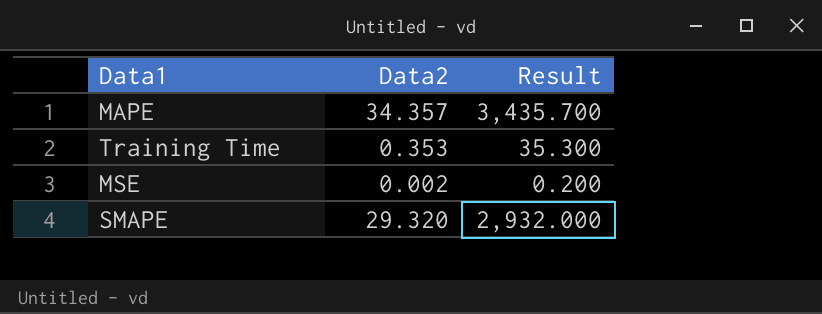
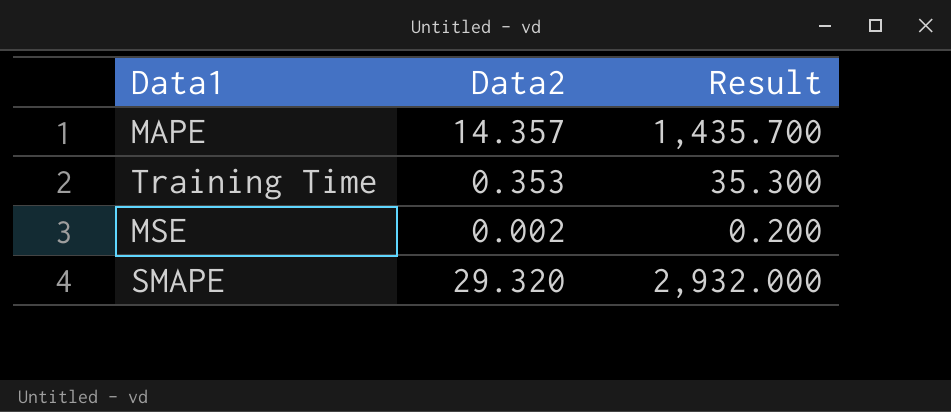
MAPE | Data2: 34.357 -> 14.357
MAPE | Result: 3,435.700 -> 1,435.700

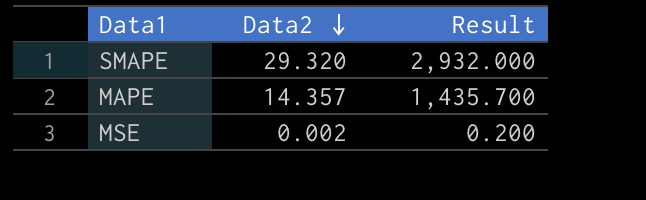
row order: none -> Data2 descending
row Training Time: 0.353 | 35.300 -> none

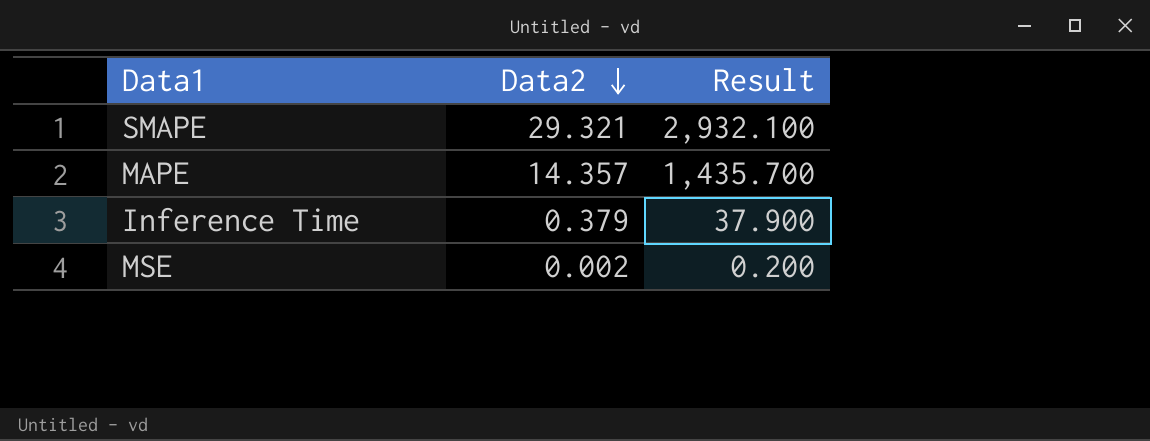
SMAPE | Data2: 29.320 -> 29.321
SMAPE | Result: 2,932.000 -> 2,932.100
row Inference Time: none -> 0.379 | 37.900

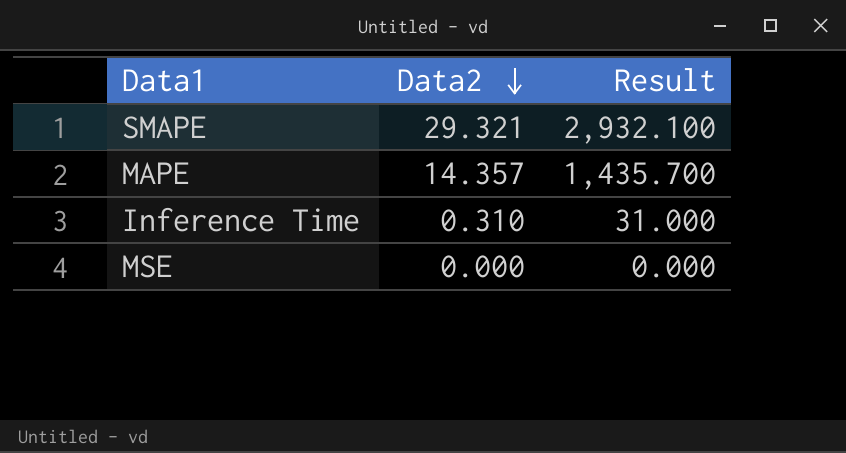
Inference Time | Data2: 0.379 -> 0.310
Inference Time | Result: 37.900 -> 31.000
MSE | Data2: 0.002 -> 0.000
MSE | Result: 0.200 -> 0.000

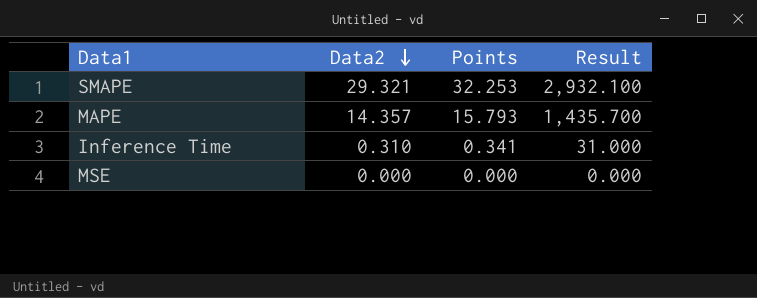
column Points | formula: none -> [Data2] * 1.1

